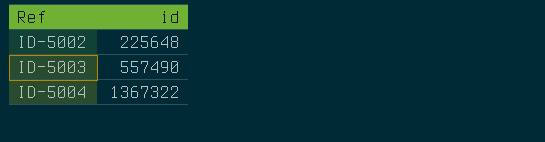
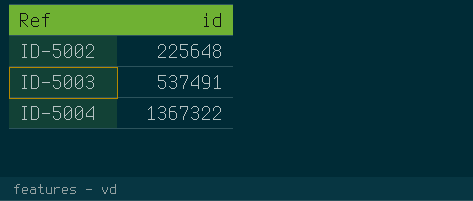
ID-5003 | id: 557490 -> 537491

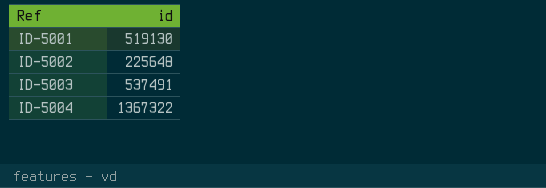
row ID-5001: none -> 519130

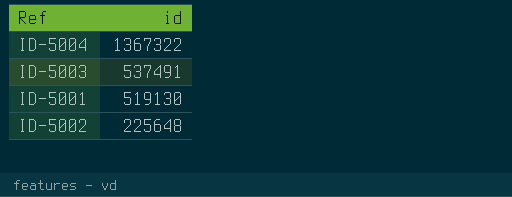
row order: Ref ascending -> id descending

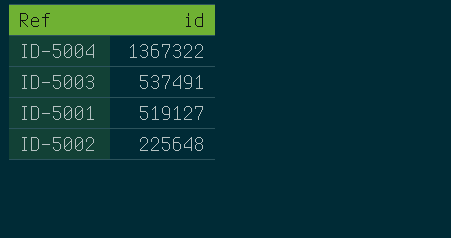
ID-5001 | id: 519130 -> 519127

